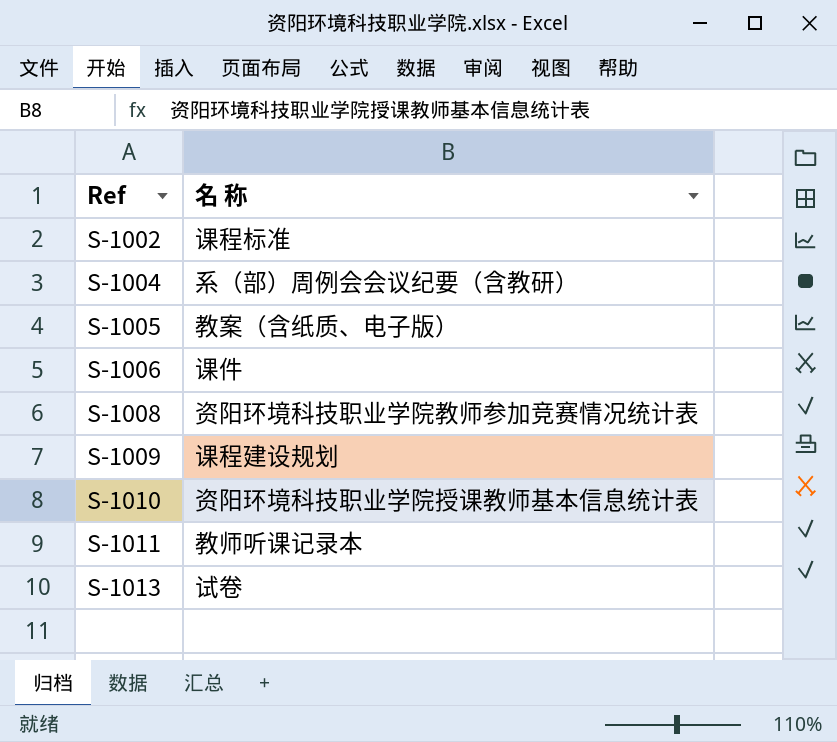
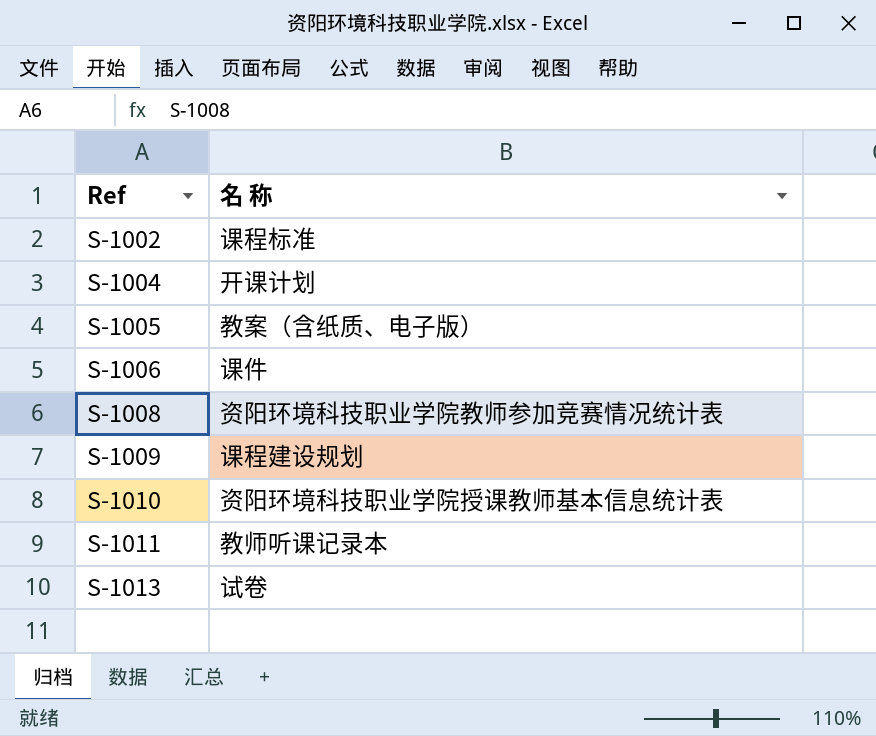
S-1004 | 名 称: 系（部）周例会会议纪要（含教研） -> 开课计划

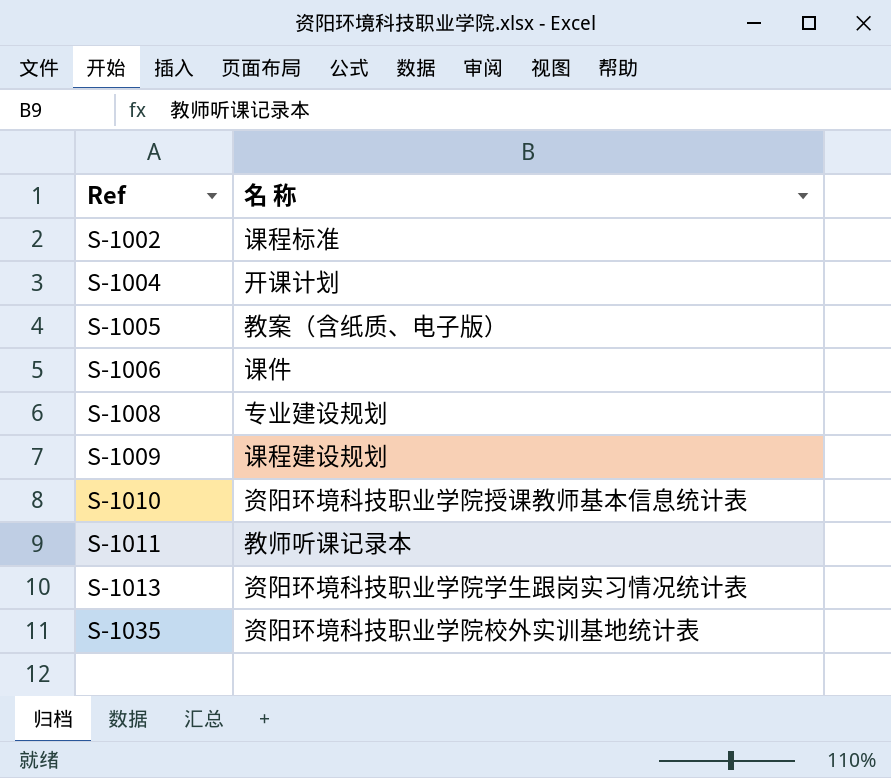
S-1008 | 名 称: 资阳环境科技职业学院教师参加竞赛情况统计表 -> 专业建设规划
S-1013 | 名 称: 试卷 -> 资阳环境科技职业学院学生跟岗实习情况统计表
row S-1035: none -> 资阳环境科技职业学院校外实训基地统计表

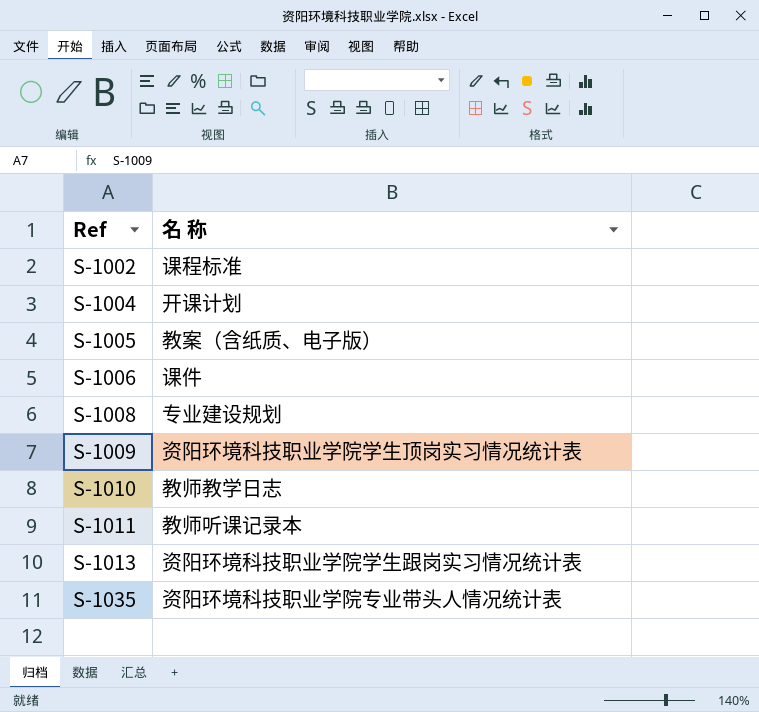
S-1009 | 名 称: 课程建设规划 -> 资阳环境科技职业学院学生顶岗实习情况统计表
S-1010 | 名 称: 资阳环境科技职业学院授课教师基本信息统计表 -> 教师教学日志
S-1035 | 名 称: 资阳环境科技职业学院校外实训基地统计表 -> 资阳环境科技职业学院专业带头人情况统计表

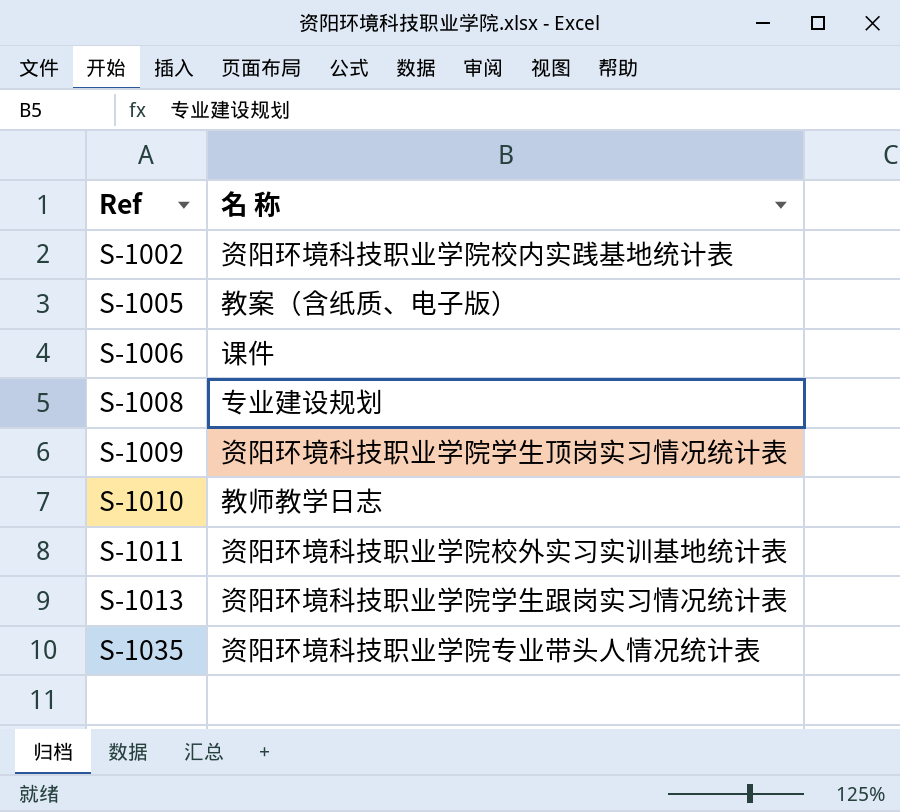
row S-1004: 开课计划 -> none
S-1002 | 名 称: 课程标准 -> 资阳环境科技职业学院校内实践基地统计表
S-1011 | 名 称: 教师听课记录本 -> 资阳环境科技职业学院校外实习实训基地统计表

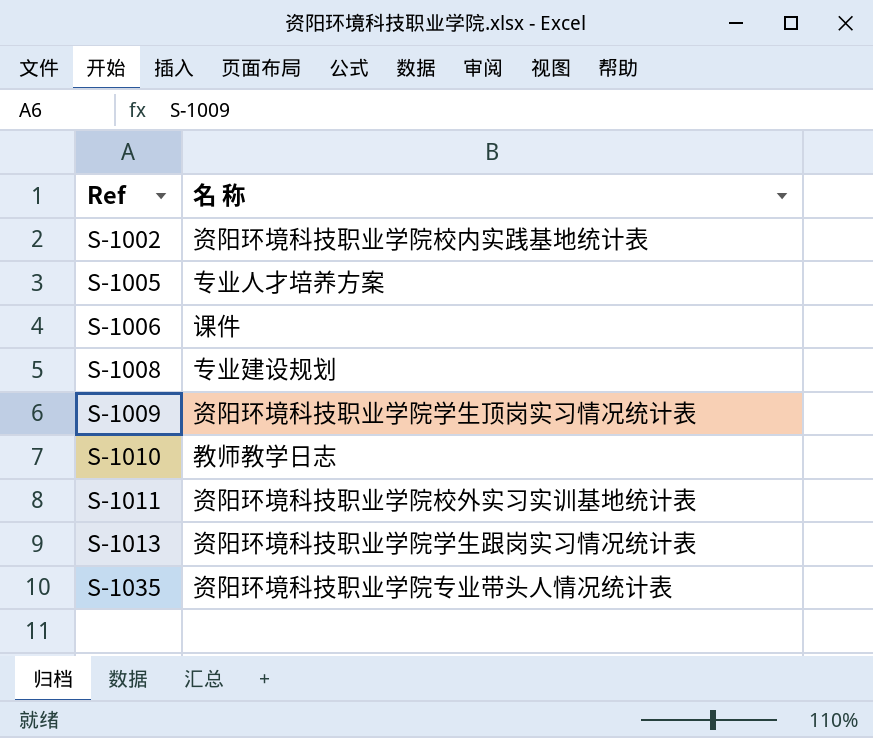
S-1005 | 名 称: 教案（含纸质、电子版） -> 专业人才培养方案

